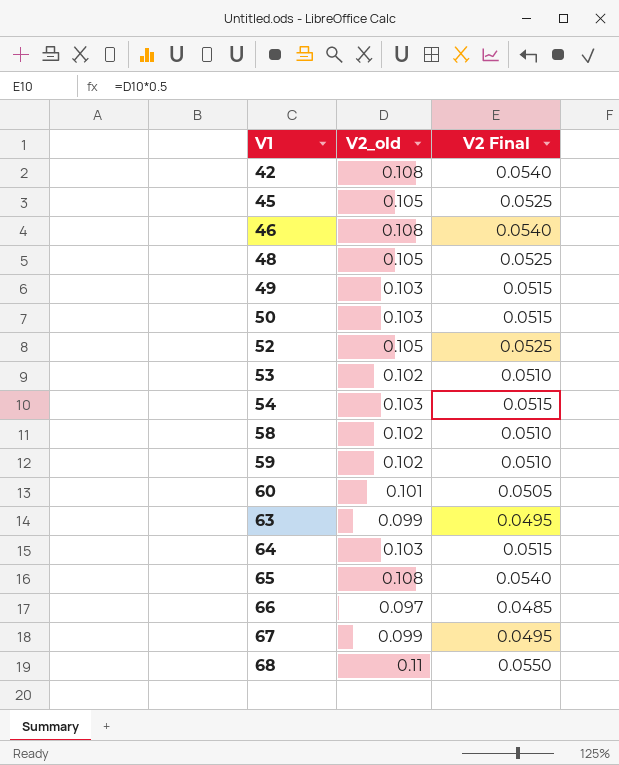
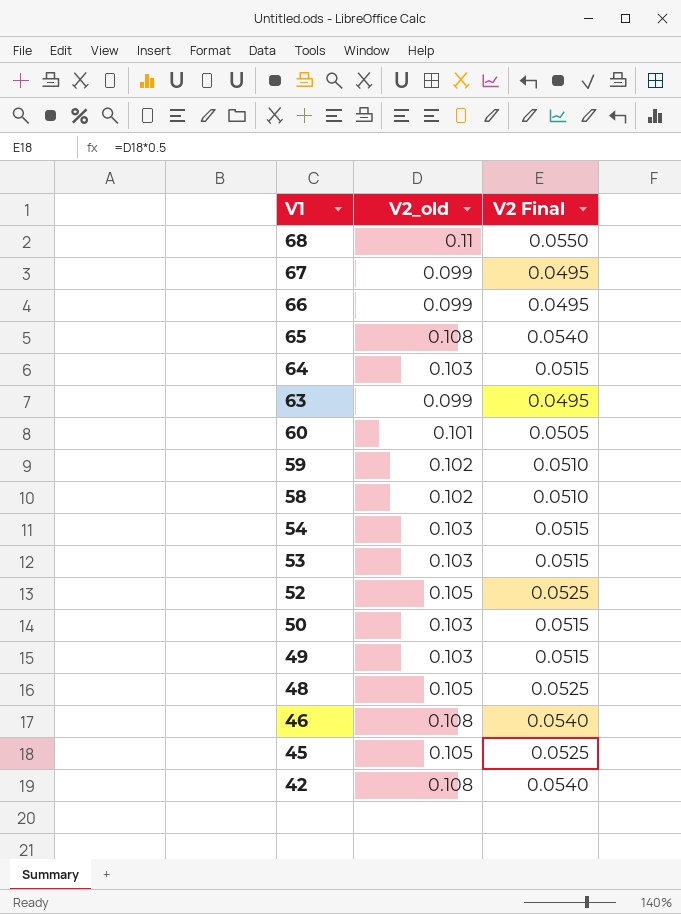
row order: V1 ascending -> V1 descending
66 | V2_old: 0.097 -> 0.099
66 | V2 Final: 0.0485 -> 0.0495
53 | V2_old: 0.102 -> 0.103
53 | V2 Final: 0.0510 -> 0.0515

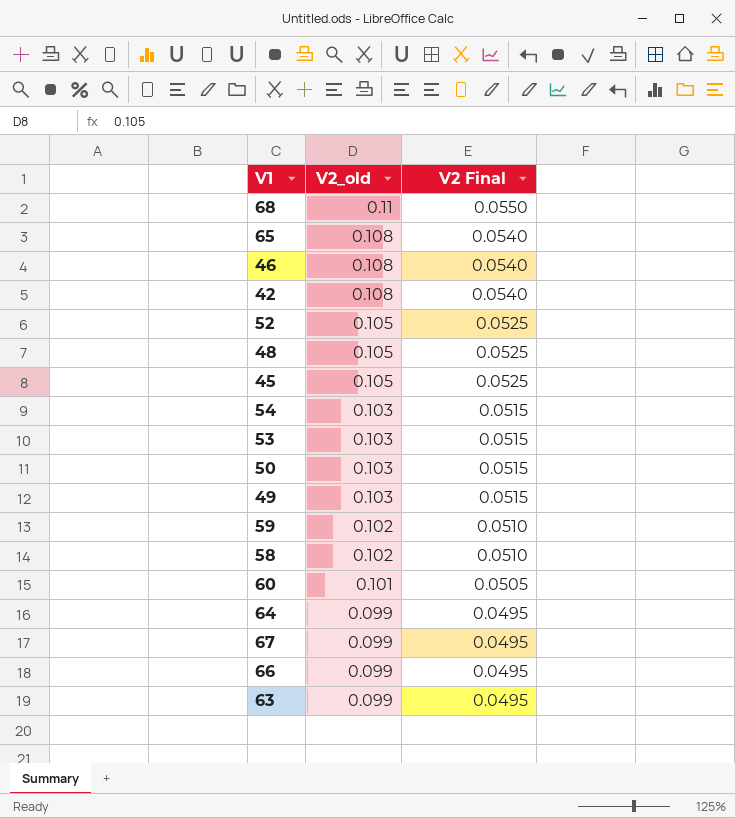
row order: V1 descending -> V2_old descending
64 | V2_old: 0.103 -> 0.099
64 | V2 Final: 0.0515 -> 0.0495

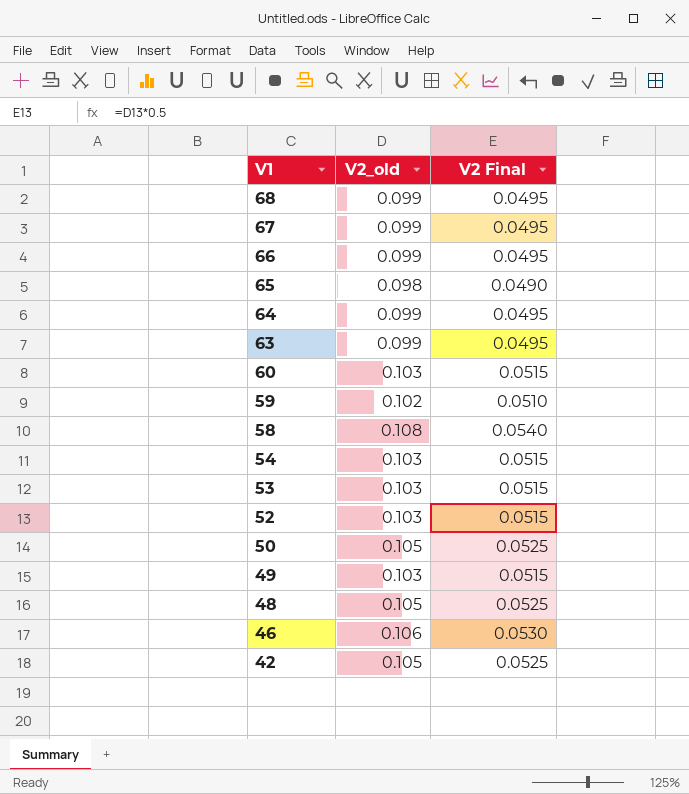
row order: V2_old descending -> V1 descending
row 45: 0.105 | 0.0525 -> none
68 | V2_old: 0.11 -> 0.099
68 | V2 Final: 0.0550 -> 0.0495
65 | V2_old: 0.108 -> 0.098
65 | V2 Final: 0.0540 -> 0.0490
60 | V2_old: 0.101 -> 0.103
60 | V2 Final: 0.0505 -> 0.0515
58 | V2_old: 0.102 -> 0.108
58 | V2 Final: 0.0510 -> 0.0540
52 | V2_old: 0.105 -> 0.103
52 | V2 Final: 0.0525 -> 0.0515
50 | V2_old: 0.103 -> 0.105
50 | V2 Final: 0.0515 -> 0.0525
46 | V2_old: 0.108 -> 0.106
46 | V2 Final: 0.0540 -> 0.0530
42 | V2_old: 0.108 -> 0.105
42 | V2 Final: 0.0540 -> 0.0525

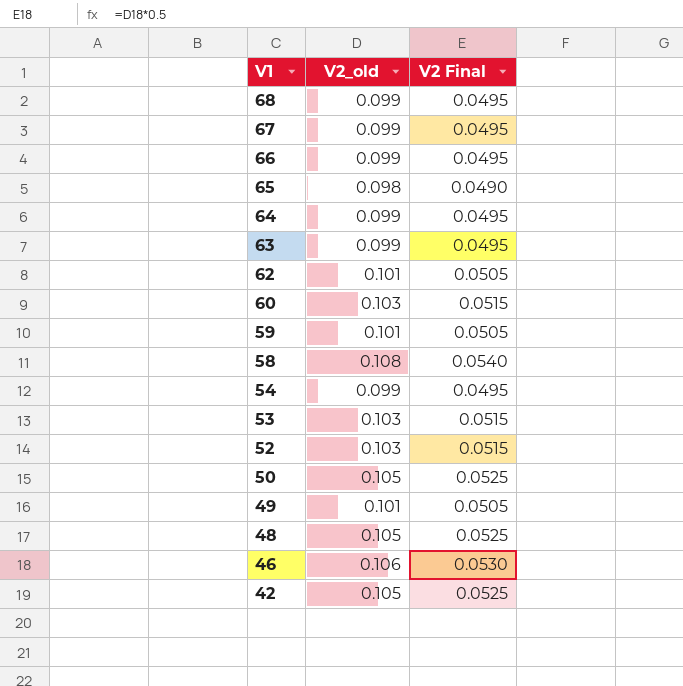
row 62: none -> 0.101 | 0.0505
59 | V2_old: 0.102 -> 0.101
59 | V2 Final: 0.0510 -> 0.0505
54 | V2_old: 0.103 -> 0.099
54 | V2 Final: 0.0515 -> 0.0495
49 | V2_old: 0.103 -> 0.101
49 | V2 Final: 0.0515 -> 0.0505

